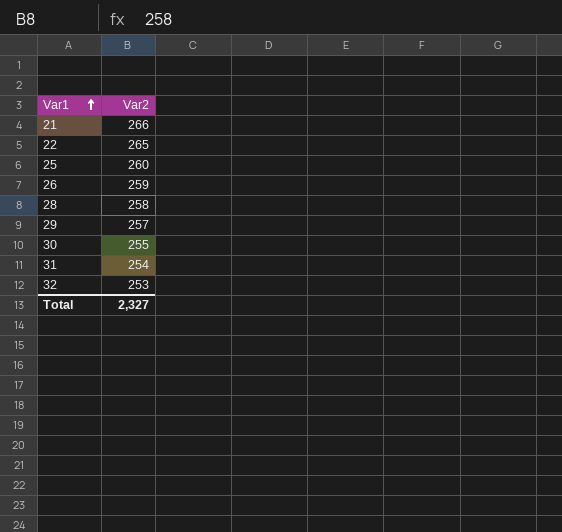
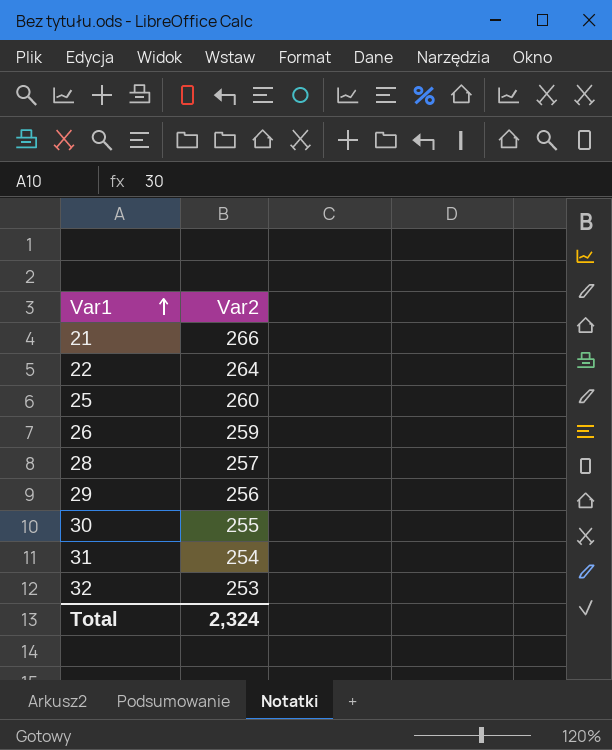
22 | Var2: 265 -> 264
28 | Var2: 258 -> 257
29 | Var2: 257 -> 256
Total | Var2: 2,327 -> 2,324

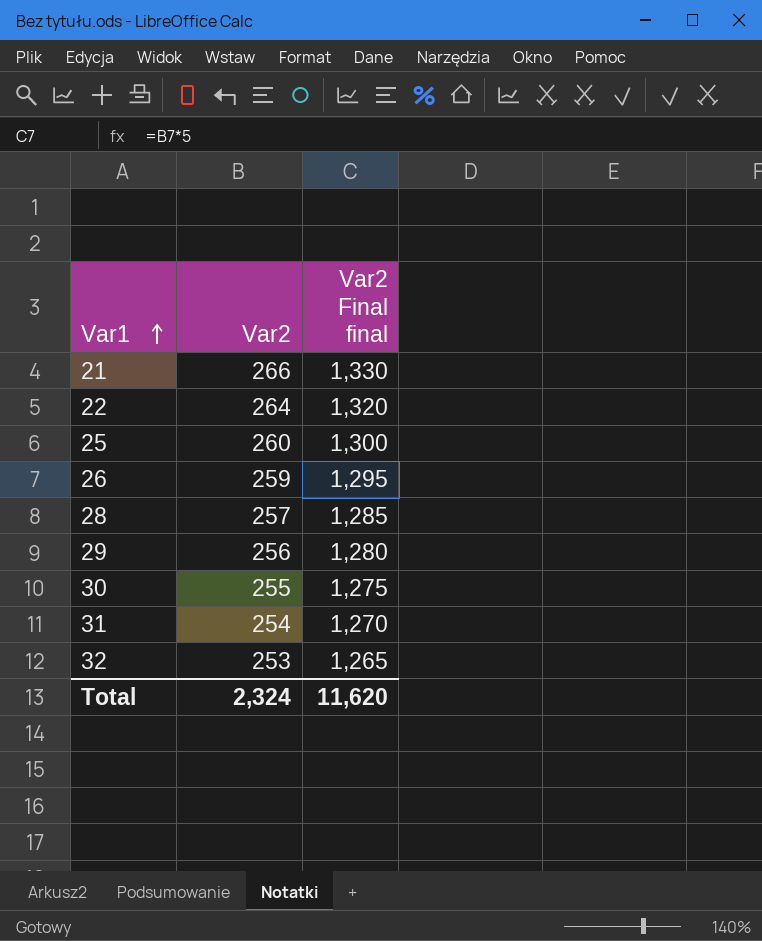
column Var2 Final final | formula: none -> [Var2] * 5

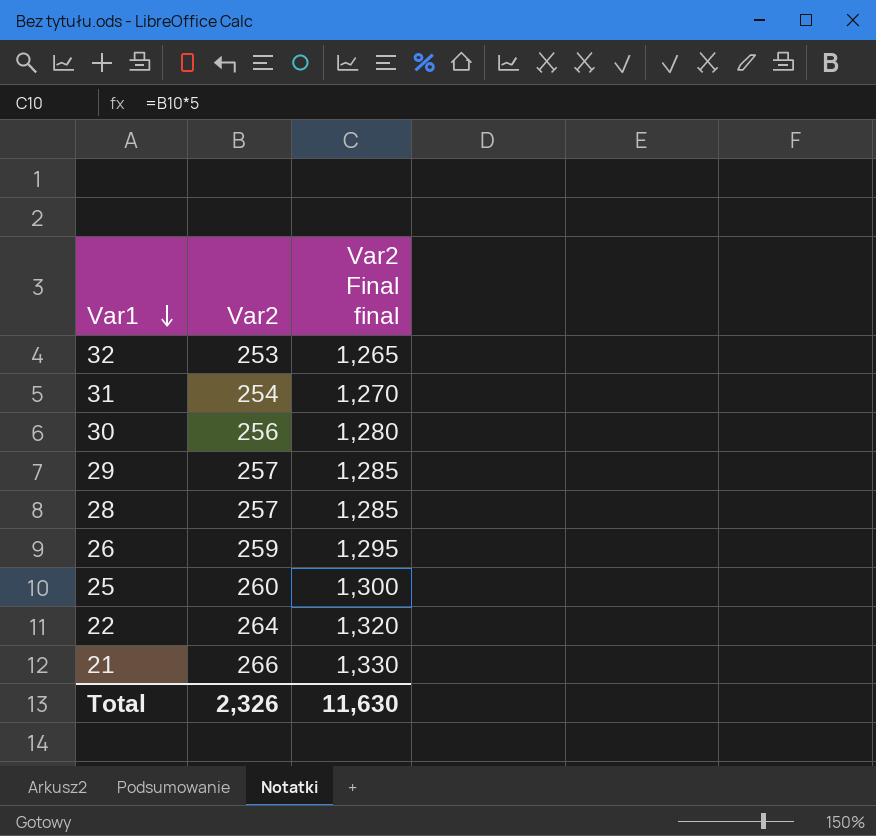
row order: Var1 ascending -> Var1 descending
30 | Var2: 255 -> 256
30 | Var2 Final final: 1,275 -> 1,280
29 | Var2: 256 -> 257
29 | Var2 Final final: 1,280 -> 1,285
Total | Var2: 2,324 -> 2,326
Total | Var2 Final final: 11,620 -> 11,630

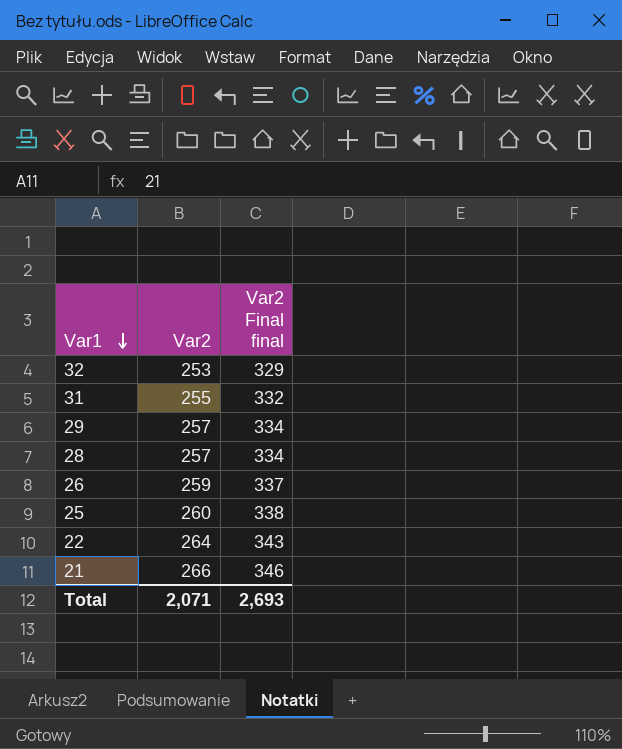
column Var2 Final final | formula: [Var2] * 5 -> [Var2] * 1.3
row 30: 256 | 1,280 -> none
31 | Var2: 254 -> 255
Total | Var2: 2,326 -> 2,071
Total | Var2 Final final: 11,630 -> 2,693

